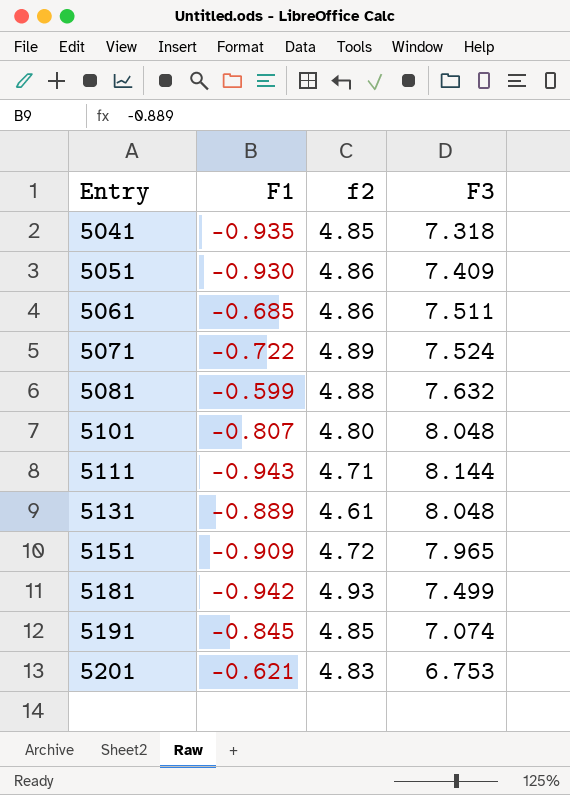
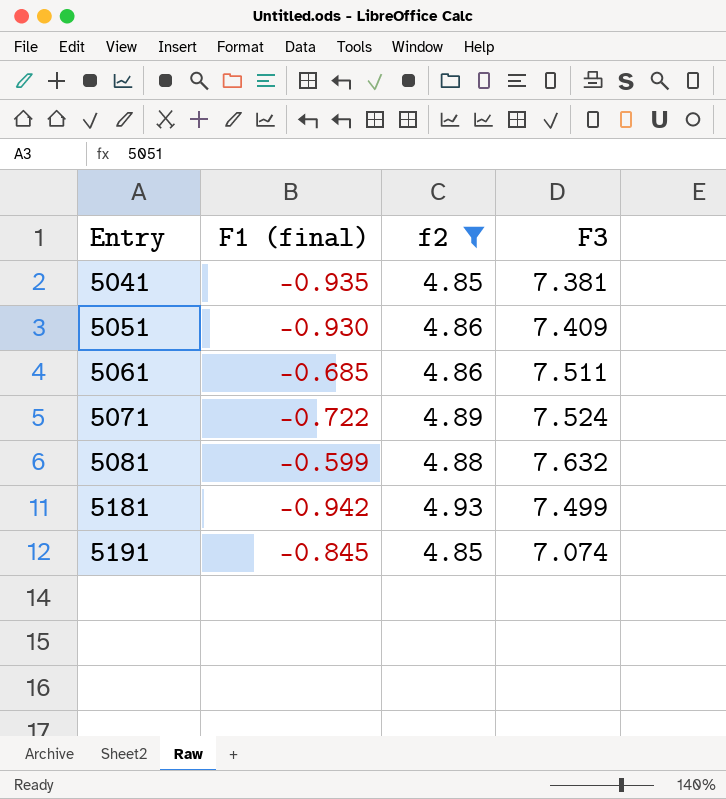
filter: none -> f2 >= 4.85
column name: F1 -> F1 (final)
5041 | F3: 7.318 -> 7.381

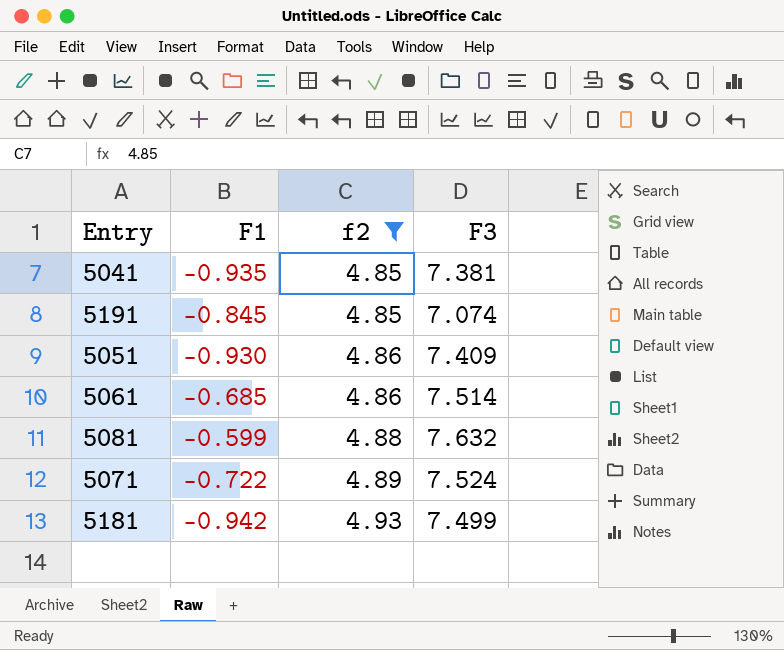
row order: Entry ascending -> f2 ascending
column name: F1 (final) -> F1
5061 | F3: 7.511 -> 7.514

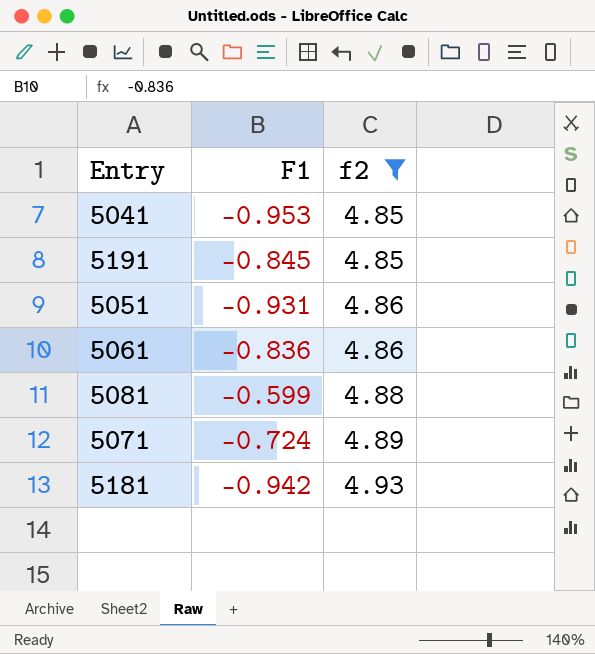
column F3 | position: 4 -> none
5041 | F1: -0.935 -> -0.953
5051 | F1: -0.930 -> -0.931
5061 | F1: -0.685 -> -0.836
5071 | F1: -0.722 -> -0.724

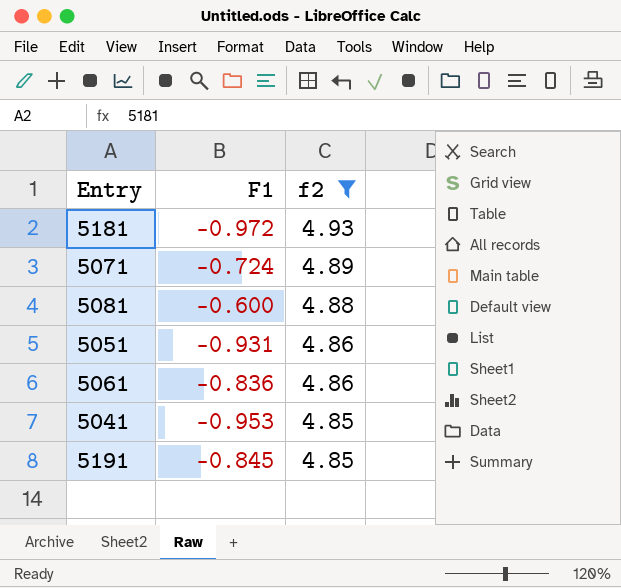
row order: f2 ascending -> f2 descending
5181 | F1: -0.942 -> -0.972
5081 | F1: -0.599 -> -0.600

